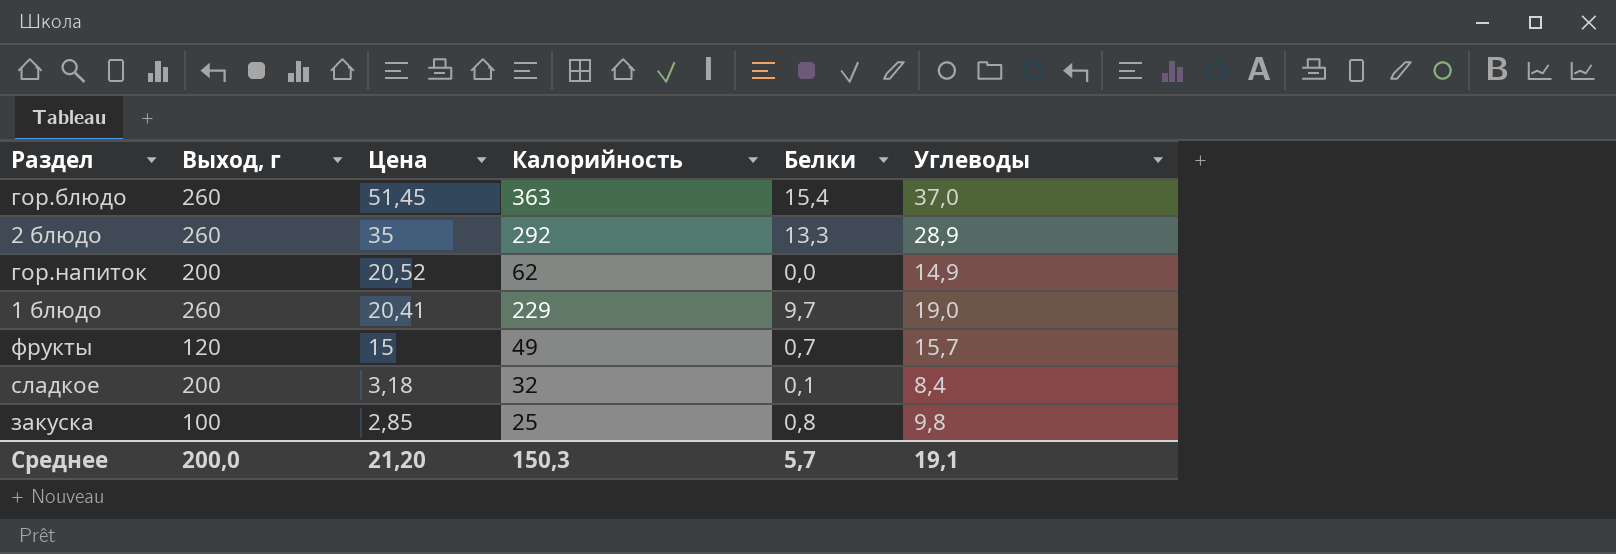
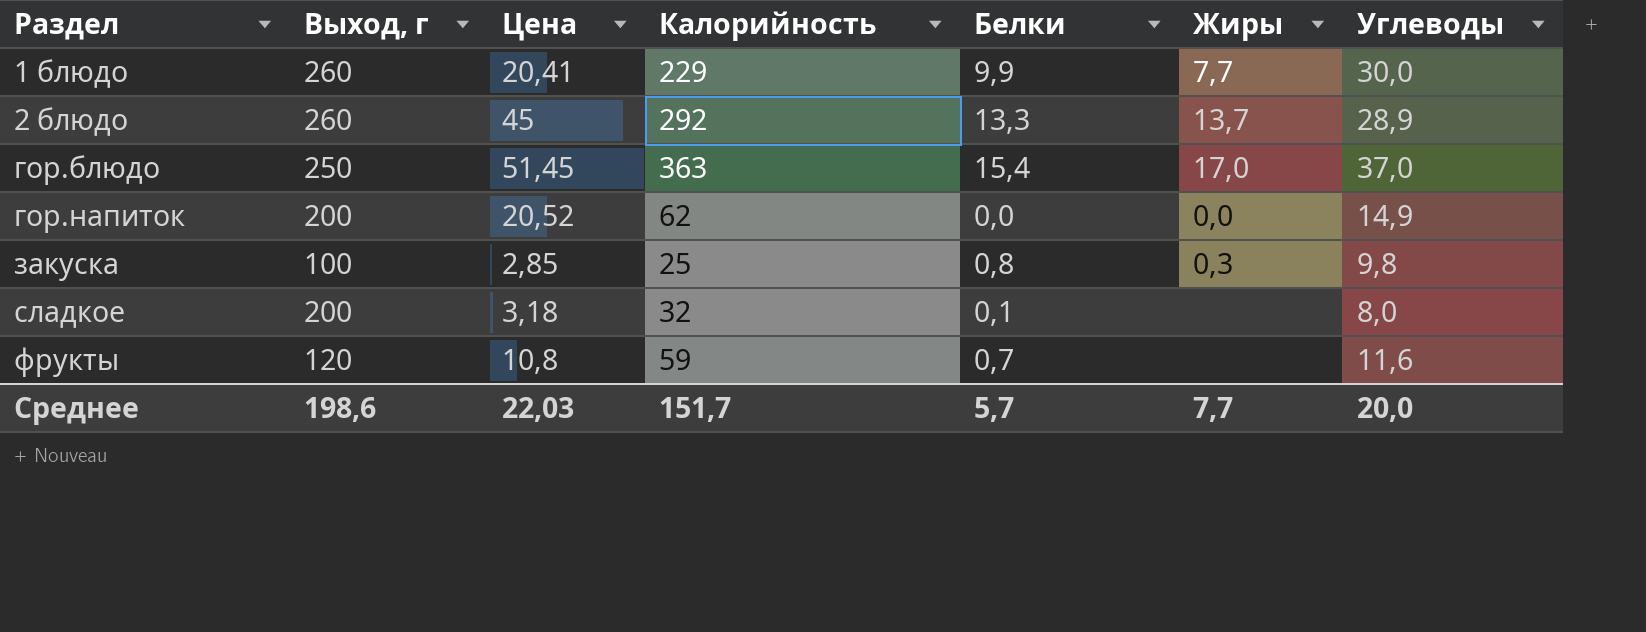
row order: Цена descending -> Раздел ascending
column Жиры | position: none -> 6
1 блюдо | Белки: 9,7 -> 9,9
1 блюдо | Углеводы: 19,0 -> 30,0
2 блюдо | Цена: 35 -> 45
гор.блюдо | Выход, г: 260 -> 250
сладкое | Углеводы: 8,4 -> 8,0
фрукты | Цена: 15 -> 10,8
фрукты | Калорийность: 49 -> 59
фрукты | Углеводы: 15,7 -> 11,6
Среднее | Выход, г: 200,0 -> 198,6
Среднее | Цена: 21,20 -> 22,03
Среднее | Калорийность: 150,3 -> 151,7
Среднее | Углеводы: 19,1 -> 20,0

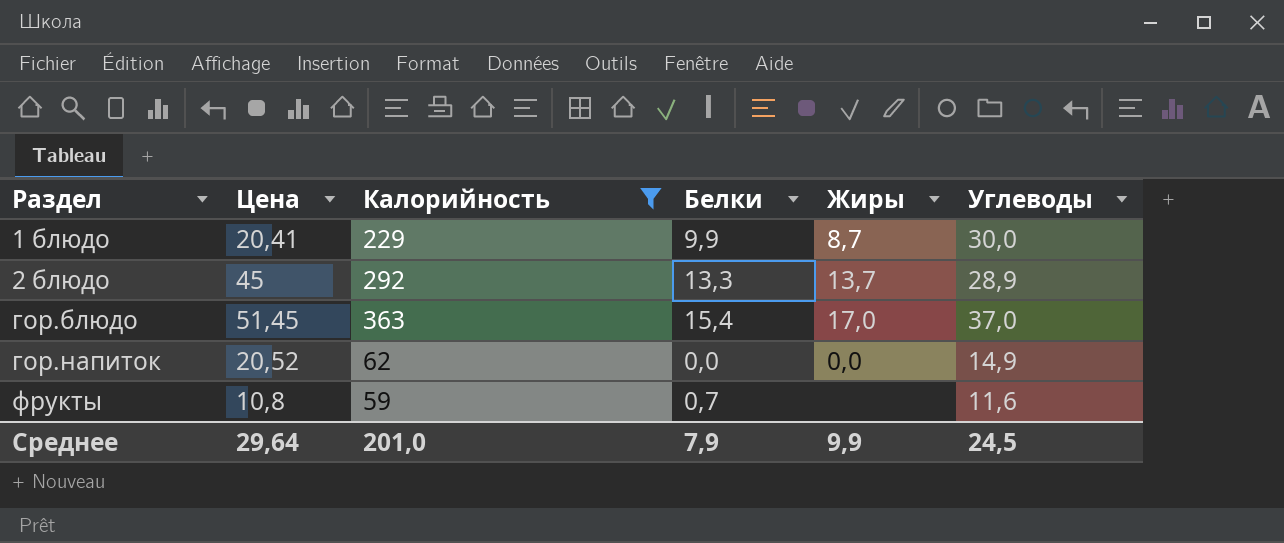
filter: none -> Калорийность >= 59
column Выход, г | position: 2 -> none
1 блюдо | Жиры: 7,7 -> 8,7
Среднее | Цена: 22,03 -> 29,64
Среднее | Калорийность: 151,7 -> 201,0
Среднее | Белки: 5,7 -> 7,9
Среднее | Жиры: 7,7 -> 9,9
Среднее | Углеводы: 20,0 -> 24,5

